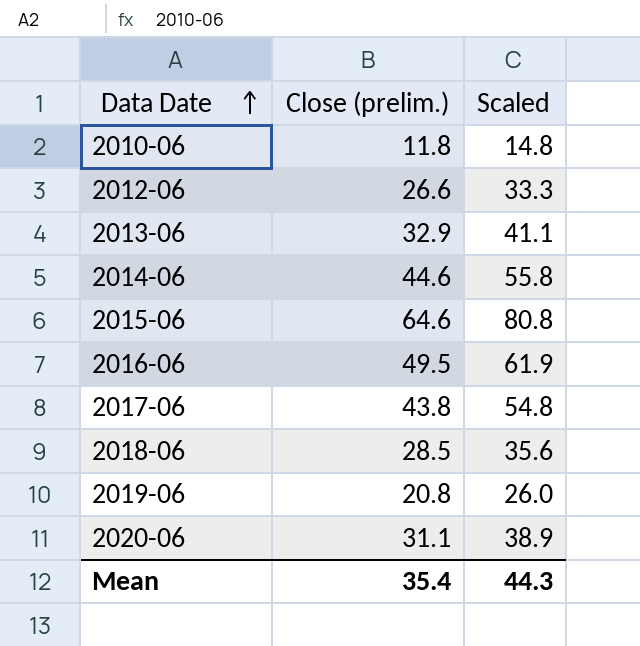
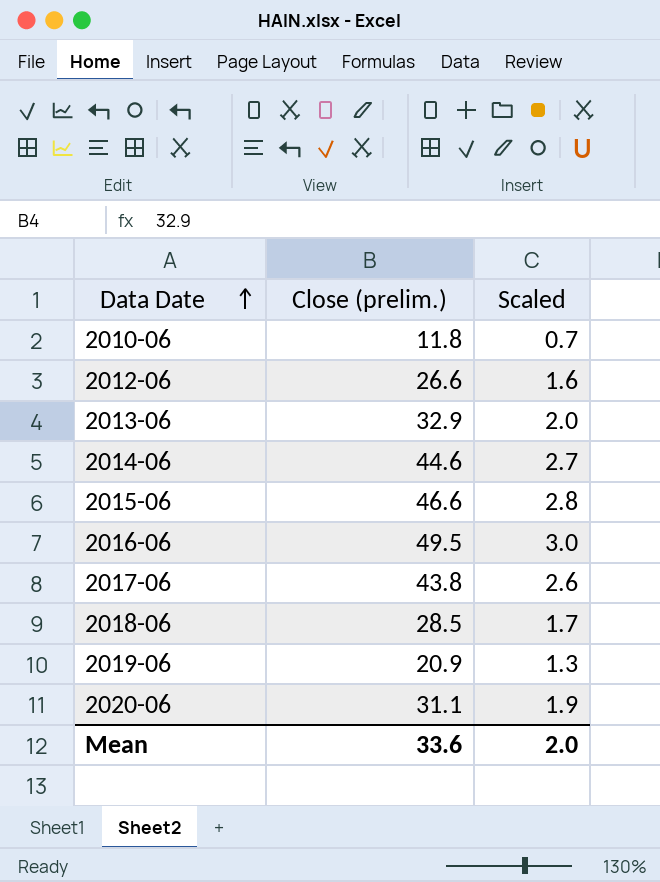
column Scaled | formula: [Close (prelim.)] * 1.25 -> [Close (prelim.)] * 0.06
2015-06 | Close (prelim.): 64.6 -> 46.6
2019-06 | Close (prelim.): 20.8 -> 20.9
Mean | Close (prelim.): 35.4 -> 33.6
Mean | Scaled: 44.3 -> 2.0

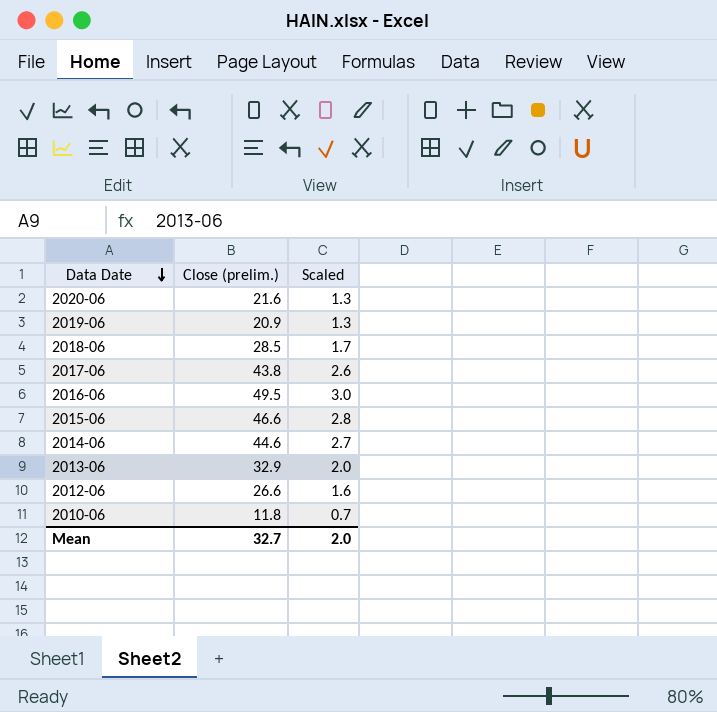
row order: Data Date ascending -> Data Date descending
2020-06 | Close (prelim.): 31.1 -> 21.6
2020-06 | Scaled: 1.9 -> 1.3
Mean | Close (prelim.): 33.6 -> 32.7

